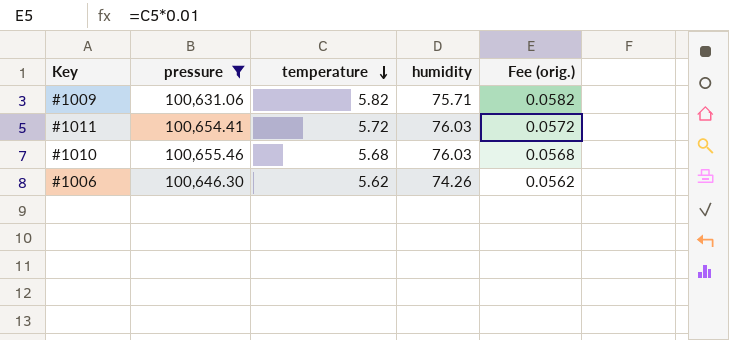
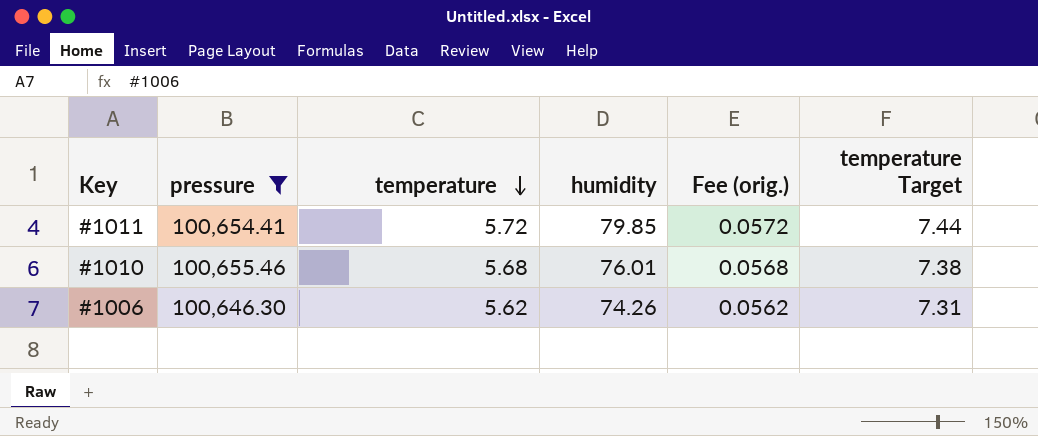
column temperature Target | formula: none -> [temperature] * 1.3
row #1009: 100,631.06 | 5.82 | 75.71 | 0.0582 -> none
#1011 | humidity: 76.03 -> 79.85
#1010 | humidity: 76.03 -> 76.01

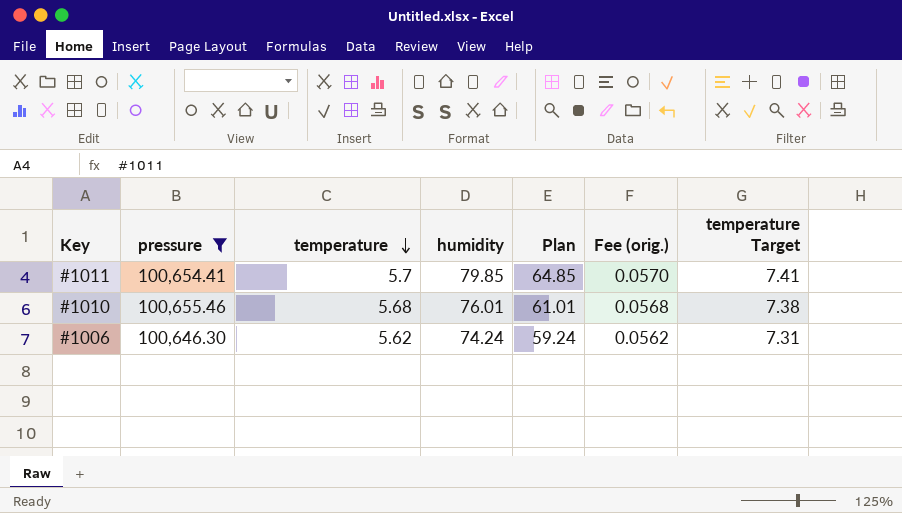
column Plan | formula: none -> [humidity] - 15
#1011 | temperature: 5.72 -> 5.7
#1011 | Fee (orig.): 0.0572 -> 0.0570
#1011 | temperature Target: 7.44 -> 7.41
#1006 | humidity: 74.26 -> 74.24

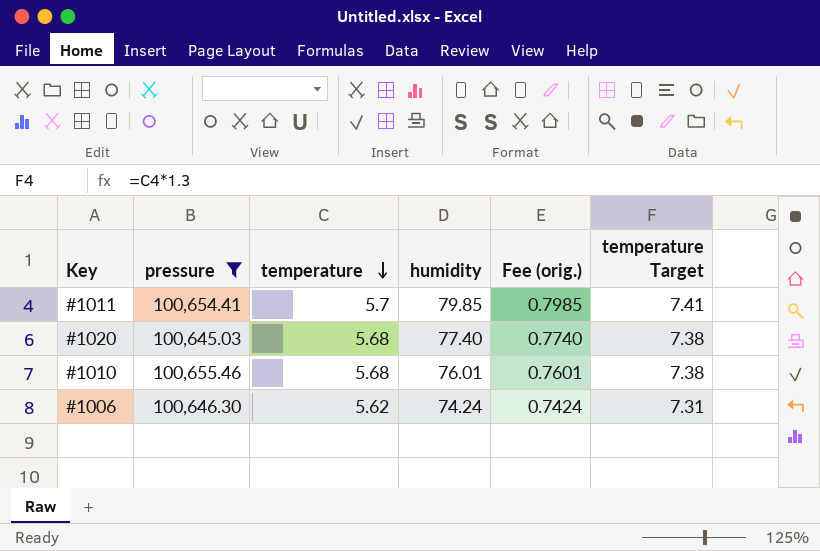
column Plan | formula: [humidity] - 15 -> none
column Fee (orig.) | formula: [temperature] * 0.01 -> [humidity] * 0.01
row #1020: none -> 100,645.03 | 5.68 | 77.40 | 0.7740 | 7.38

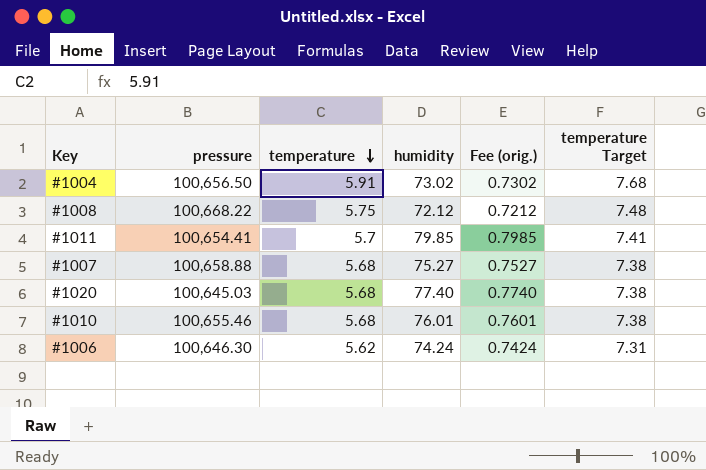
filter: pressure <= 100,655.46 -> none

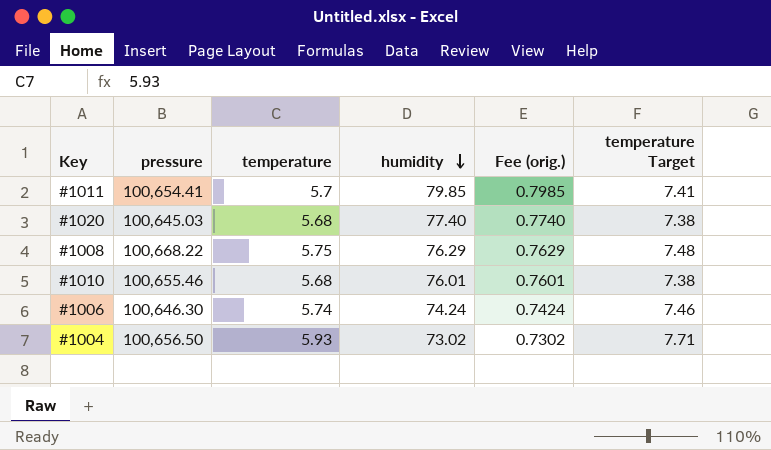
row order: temperature descending -> humidity descending
row #1007: 100,658.88 | 5.68 | 75.27 | 0.7527 | 7.38 -> none
#1008 | humidity: 72.12 -> 76.29
#1008 | Fee (orig.): 0.7212 -> 0.7629
#1006 | temperature: 5.62 -> 5.74
#1006 | temperature Target: 7.31 -> 7.46
#1004 | temperature: 5.91 -> 5.93
#1004 | temperature Target: 7.68 -> 7.71

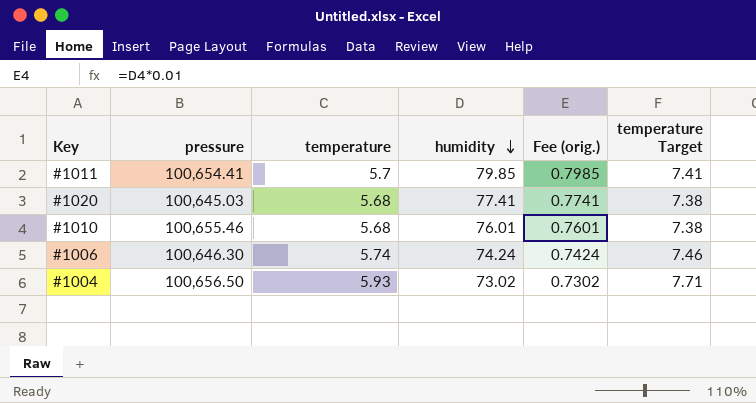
row #1008: 100,668.22 | 5.75 | 76.29 | 0.7629 | 7.48 -> none
#1020 | humidity: 77.40 -> 77.41
#1020 | Fee (orig.): 0.7740 -> 0.7741

